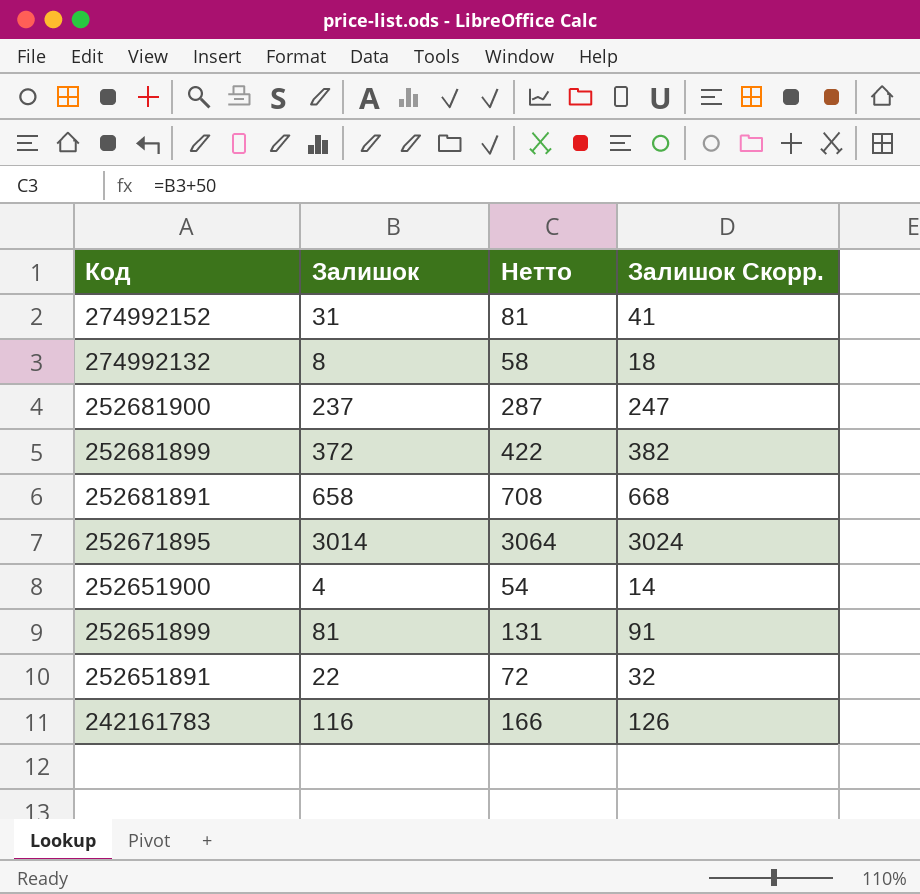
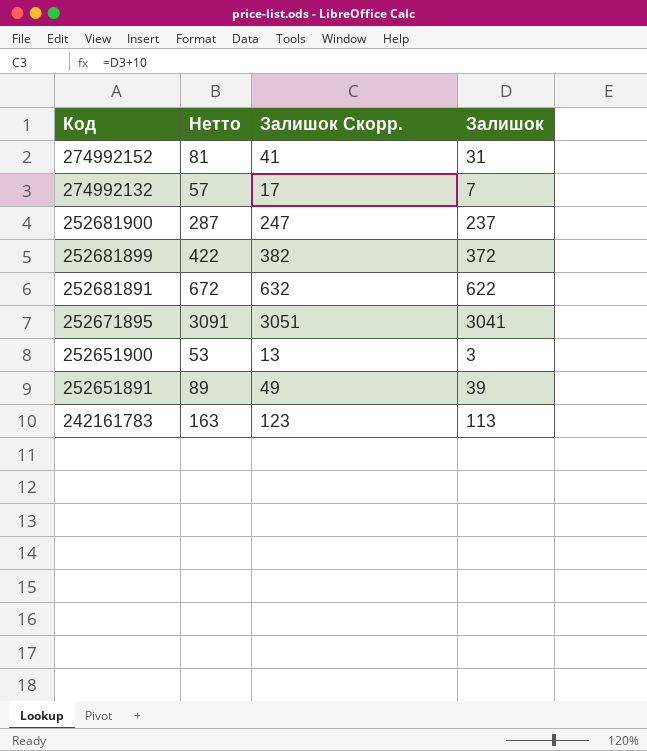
column Залишок | position: 2 -> 4
row 252651899: 81 | 131 | 91 -> none
274992132 | Нетто: 58 -> 57
274992132 | Залишок Скорр.: 18 -> 17
274992132 | Залишок: 8 -> 7
252681891 | Нетто: 708 -> 672
252681891 | Залишок Скорр.: 668 -> 632
252681891 | Залишок: 658 -> 622
252671895 | Нетто: 3064 -> 3091
252671895 | Залишок Скорр.: 3024 -> 3051
252671895 | Залишок: 3014 -> 3041
252651900 | Нетто: 54 -> 53
252651900 | Залишок Скорр.: 14 -> 13
252651900 | Залишок: 4 -> 3
252651891 | Нетто: 72 -> 89
252651891 | Залишок Скорр.: 32 -> 49
252651891 | Залишок: 22 -> 39
242161783 | Нетто: 166 -> 163
242161783 | Залишок Скорр.: 126 -> 123
242161783 | Залишок: 116 -> 113

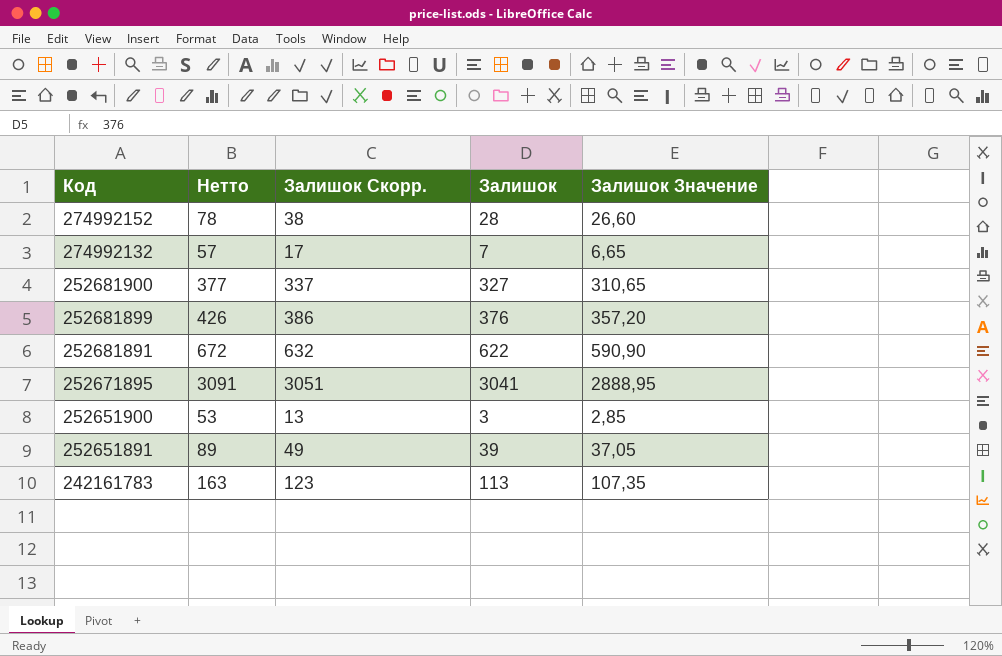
column Залишок Значение | formula: none -> [Залишок] * 0,95
274992152 | Нетто: 81 -> 78
274992152 | Залишок Скорр.: 41 -> 38
274992152 | Залишок: 31 -> 28
252681900 | Нетто: 287 -> 377
252681900 | Залишок Скорр.: 247 -> 337
252681900 | Залишок: 237 -> 327
252681899 | Нетто: 422 -> 426
252681899 | Залишок Скорр.: 382 -> 386
252681899 | Залишок: 372 -> 376

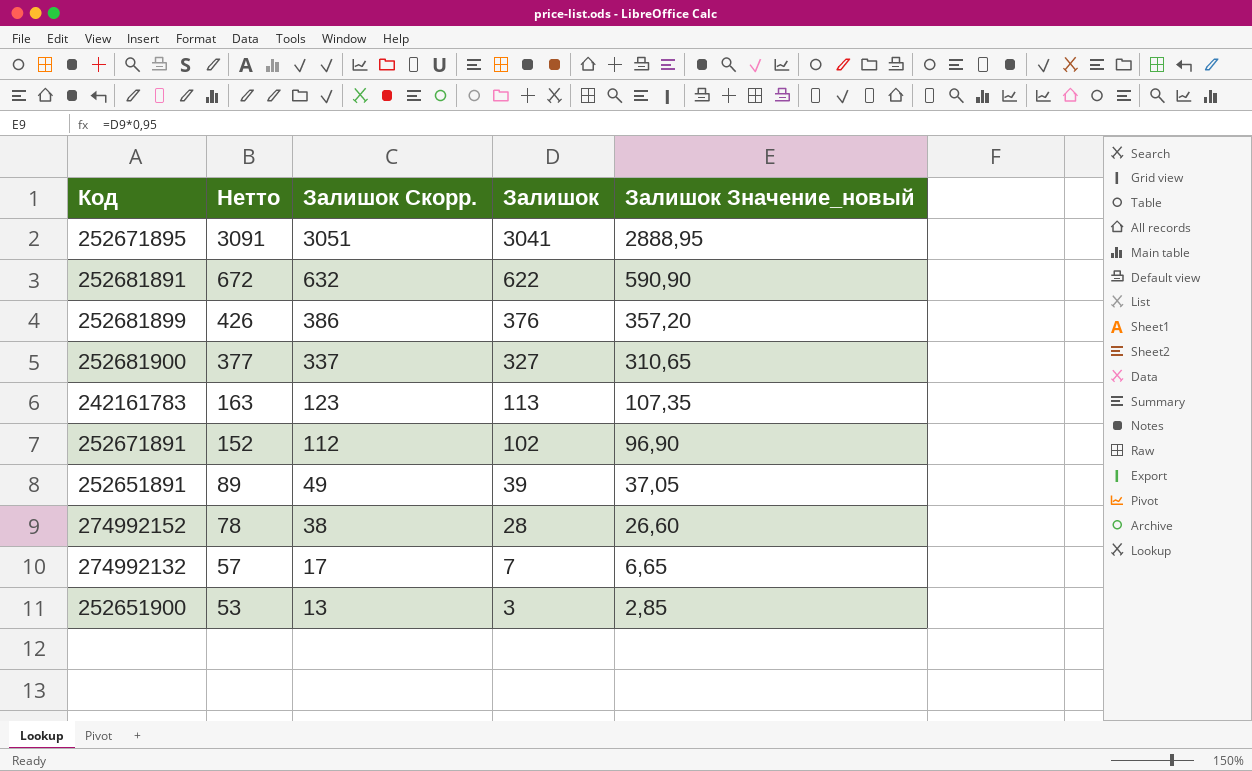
row order: Код descending -> Нетто descending
column name: Залишок Значение -> Залишок Значение_новый
row 252671891: none -> 152 | 112 | 102 | 96,90

